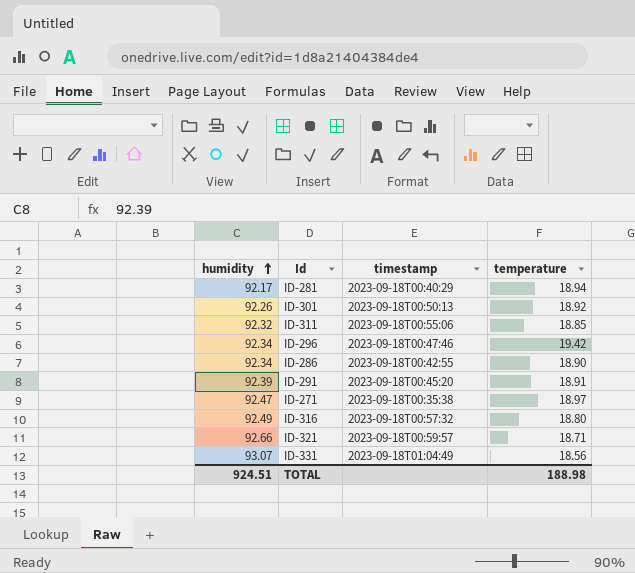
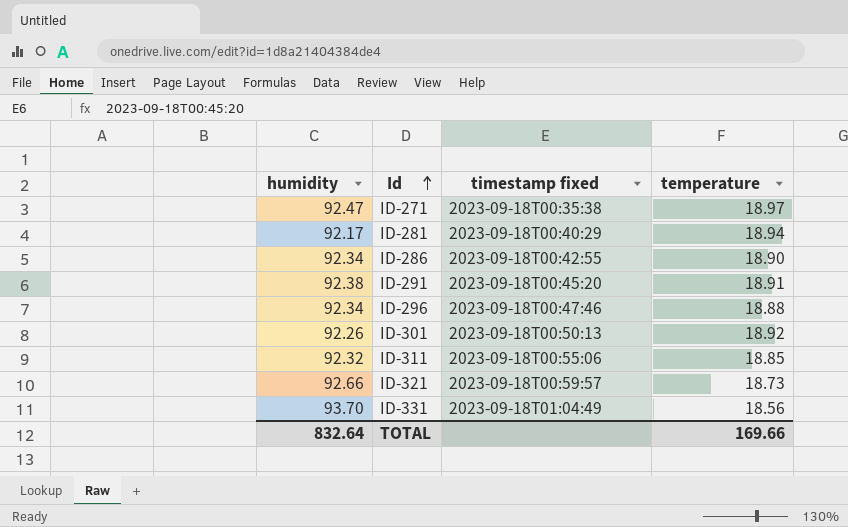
row order: humidity ascending -> Id ascending
column name: timestamp -> timestamp fixed
row ID-316: 92.49 | 2023-09-18T00:57:32 | 18.80 -> none
ID-291 | humidity: 92.39 -> 92.38
ID-296 | temperature: 19.42 -> 18.88
ID-321 | temperature: 18.71 -> 18.73
ID-331 | humidity: 93.07 -> 93.70
TOTAL | humidity: 924.51 -> 832.64
TOTAL | temperature: 188.98 -> 169.66

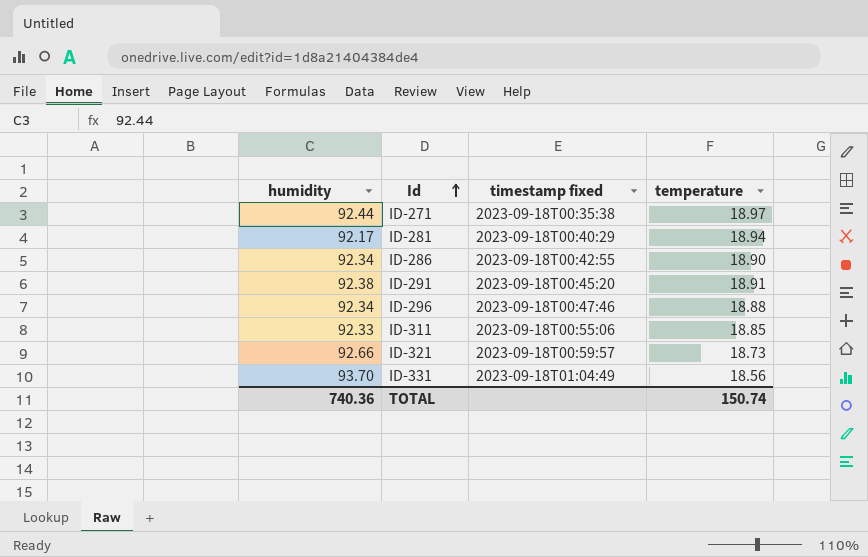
row ID-301: 92.26 | 2023-09-18T00:50:13 | 18.92 -> none
ID-271 | humidity: 92.47 -> 92.44
ID-311 | humidity: 92.32 -> 92.33
TOTAL | humidity: 832.64 -> 740.36
TOTAL | temperature: 169.66 -> 150.74

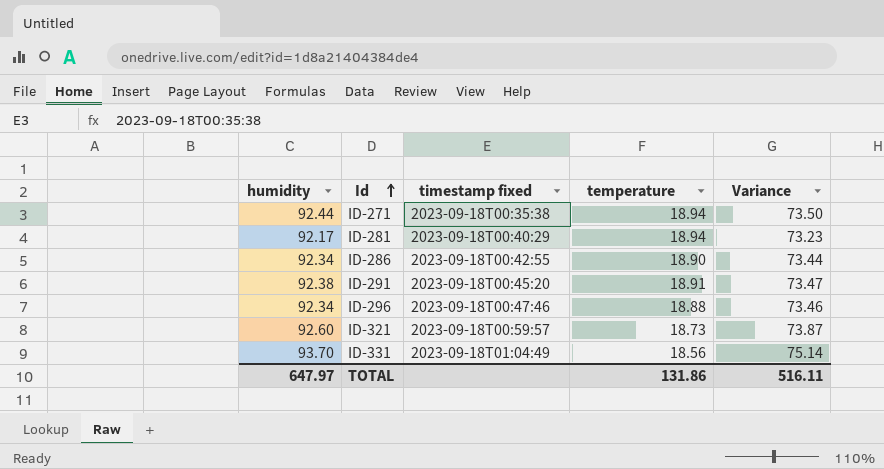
column Variance | formula: none -> [humidity] - [temperature]
row ID-311: 92.33 | 2023-09-18T00:55:06 | 18.85 -> none
ID-271 | temperature: 18.97 -> 18.94
ID-321 | humidity: 92.66 -> 92.60
TOTAL | humidity: 740.36 -> 647.97
TOTAL | temperature: 150.74 -> 131.86

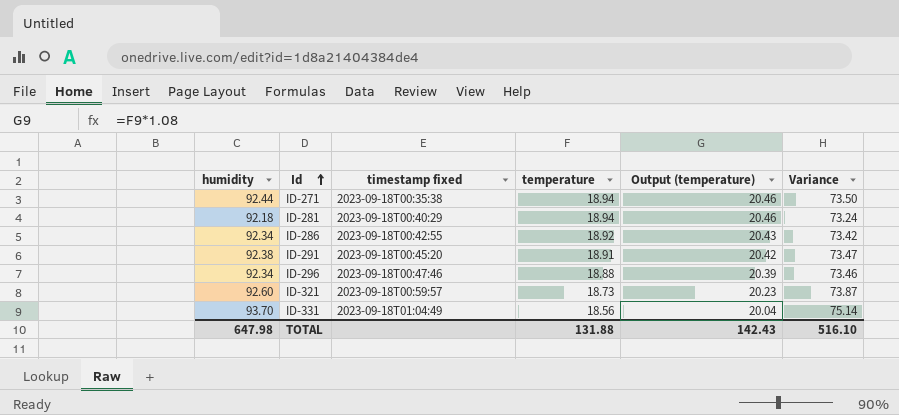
column Output (temperature) | formula: none -> [temperature] * 1.08
ID-281 | humidity: 92.17 -> 92.18
ID-281 | Variance: 73.23 -> 73.24
ID-286 | temperature: 18.90 -> 18.92
ID-286 | Variance: 73.44 -> 73.42
TOTAL | humidity: 647.97 -> 647.98
TOTAL | temperature: 131.86 -> 131.88
TOTAL | Variance: 516.11 -> 516.10

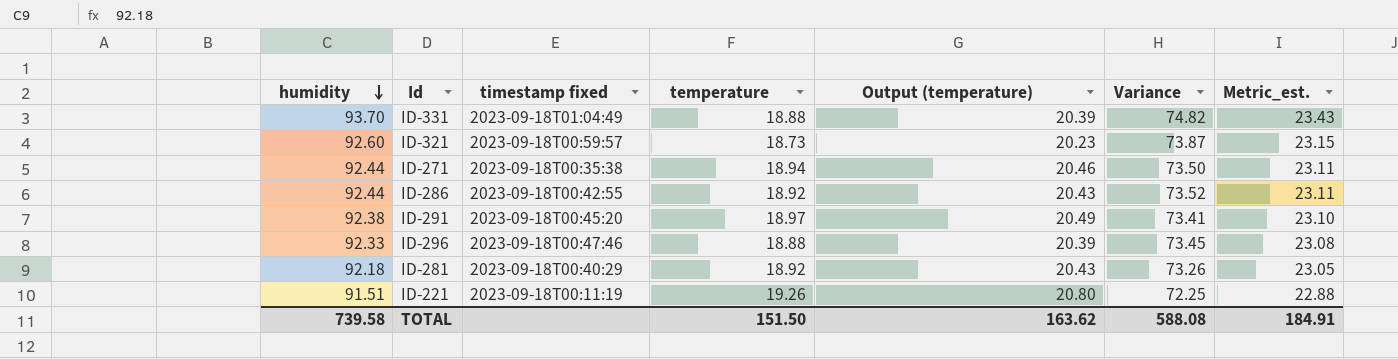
row order: Id ascending -> humidity descending
column Metric_est. | formula: none -> [humidity] * 0.25
ID-331 | temperature: 18.56 -> 18.88
ID-331 | Output (temperature): 20.04 -> 20.39
ID-331 | Variance: 75.14 -> 74.82
ID-286 | humidity: 92.34 -> 92.44
ID-286 | Variance: 73.42 -> 73.52
ID-291 | temperature: 18.91 -> 18.97
ID-291 | Output (temperature): 20.42 -> 20.49
ID-291 | Variance: 73.47 -> 73.41
ID-296 | humidity: 92.34 -> 92.33
ID-296 | Variance: 73.46 -> 73.45
ID-281 | temperature: 18.94 -> 18.92
ID-281 | Output (temperature): 20.46 -> 20.43
ID-281 | Variance: 73.24 -> 73.26
row ID-221: none -> 91.51 | 2023-09-18T00:11:19 | 19.26 | 20.80 | 72.25 | 22.88
TOTAL | humidity: 647.98 -> 739.58
TOTAL | temperature: 131.88 -> 151.50
TOTAL | Output (temperature): 142.43 -> 163.62
TOTAL | Variance: 516.10 -> 588.08

